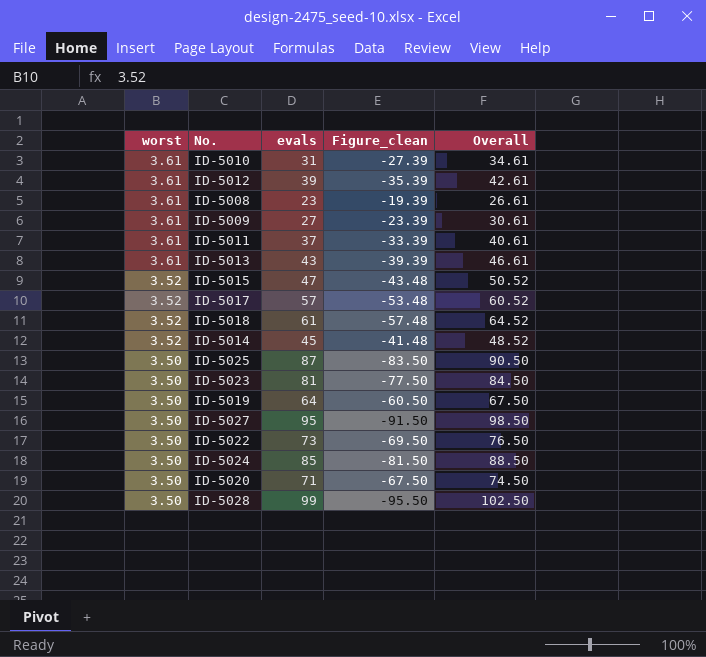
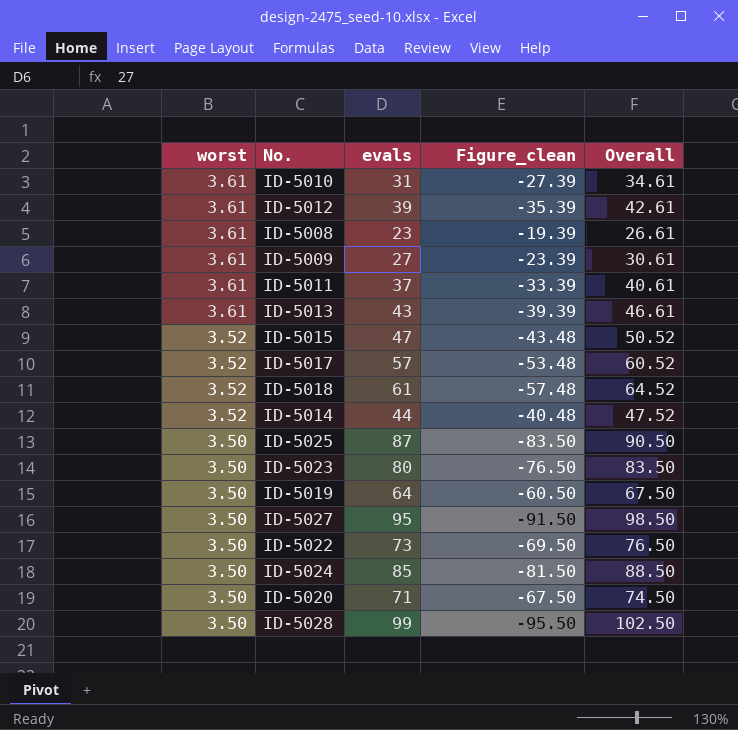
ID-5014 | evals: 45 -> 44
ID-5014 | Figure_clean: -41.48 -> -40.48
ID-5014 | Overall: 48.52 -> 47.52
ID-5023 | evals: 81 -> 80
ID-5023 | Figure_clean: -77.50 -> -76.50
ID-5023 | Overall: 84.50 -> 83.50

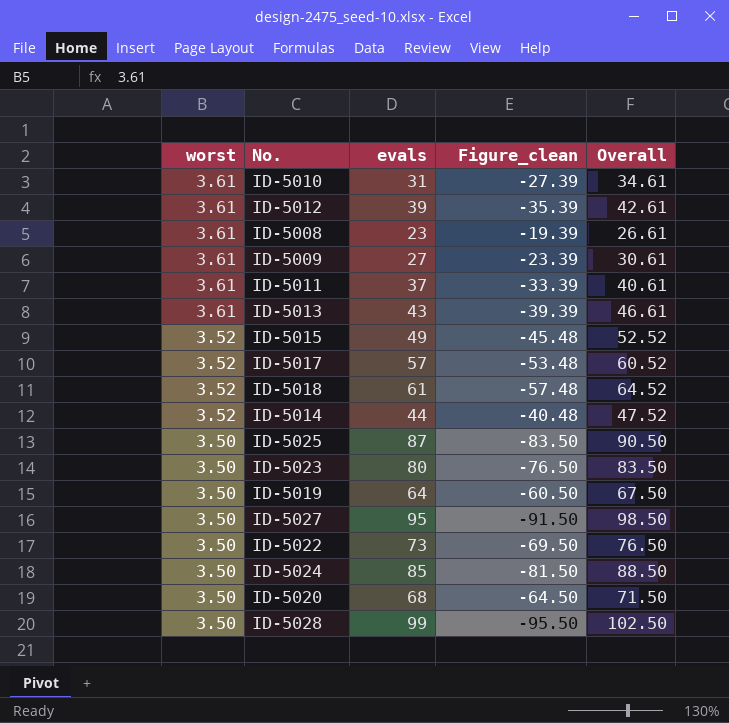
ID-5015 | evals: 47 -> 49
ID-5015 | Figure_clean: -43.48 -> -45.48
ID-5015 | Overall: 50.52 -> 52.52
ID-5020 | evals: 71 -> 68
ID-5020 | Figure_clean: -67.50 -> -64.50
ID-5020 | Overall: 74.50 -> 71.50

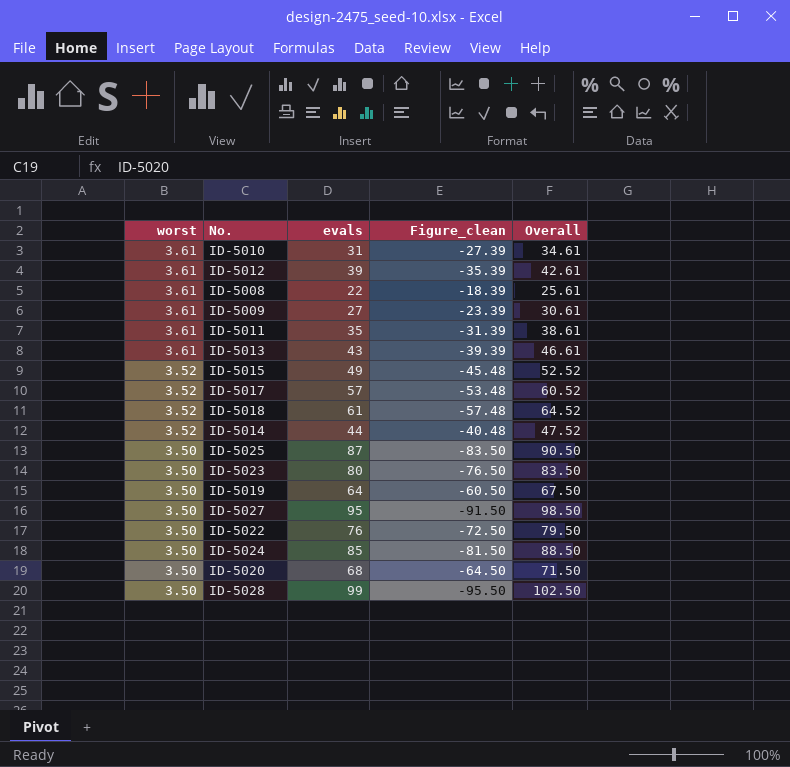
ID-5008 | evals: 23 -> 22
ID-5008 | Figure_clean: -19.39 -> -18.39
ID-5008 | Overall: 26.61 -> 25.61
ID-5011 | evals: 37 -> 35
ID-5011 | Figure_clean: -33.39 -> -31.39
ID-5011 | Overall: 40.61 -> 38.61
ID-5022 | evals: 73 -> 76
ID-5022 | Figure_clean: -69.50 -> -72.50
ID-5022 | Overall: 76.50 -> 79.50

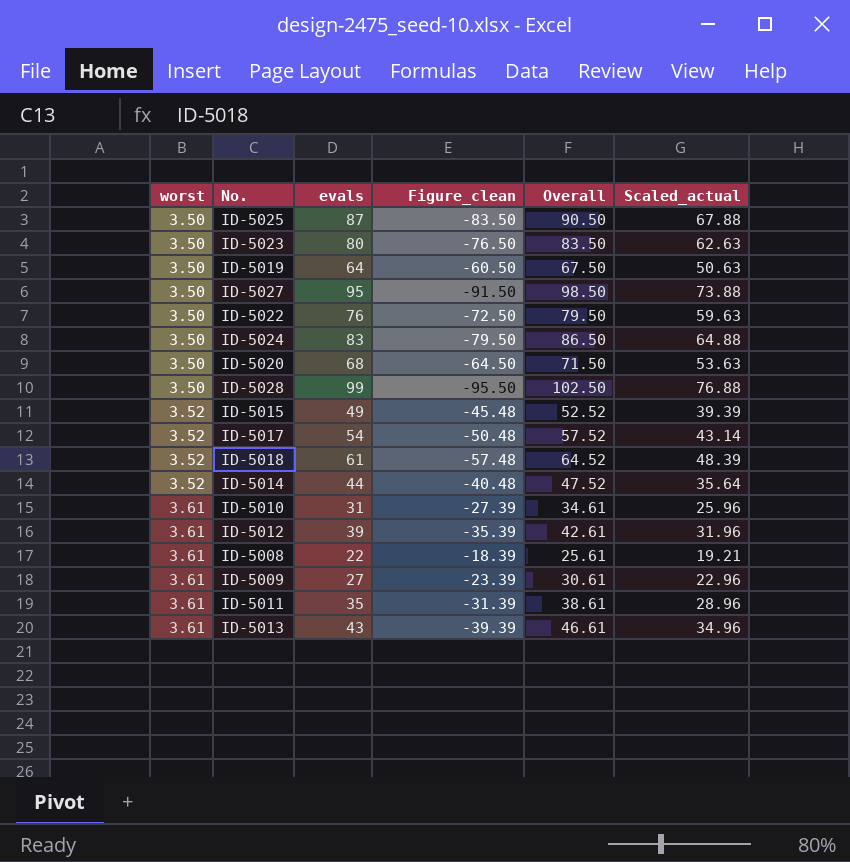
row order: worst descending -> worst ascending
column Scaled_actual | formula: none -> [Overall] * 0.75
ID-5024 | evals: 85 -> 83
ID-5024 | Figure_clean: -81.50 -> -79.50
ID-5024 | Overall: 88.50 -> 86.50
ID-5017 | evals: 57 -> 54
ID-5017 | Figure_clean: -53.48 -> -50.48
ID-5017 | Overall: 60.52 -> 57.52

